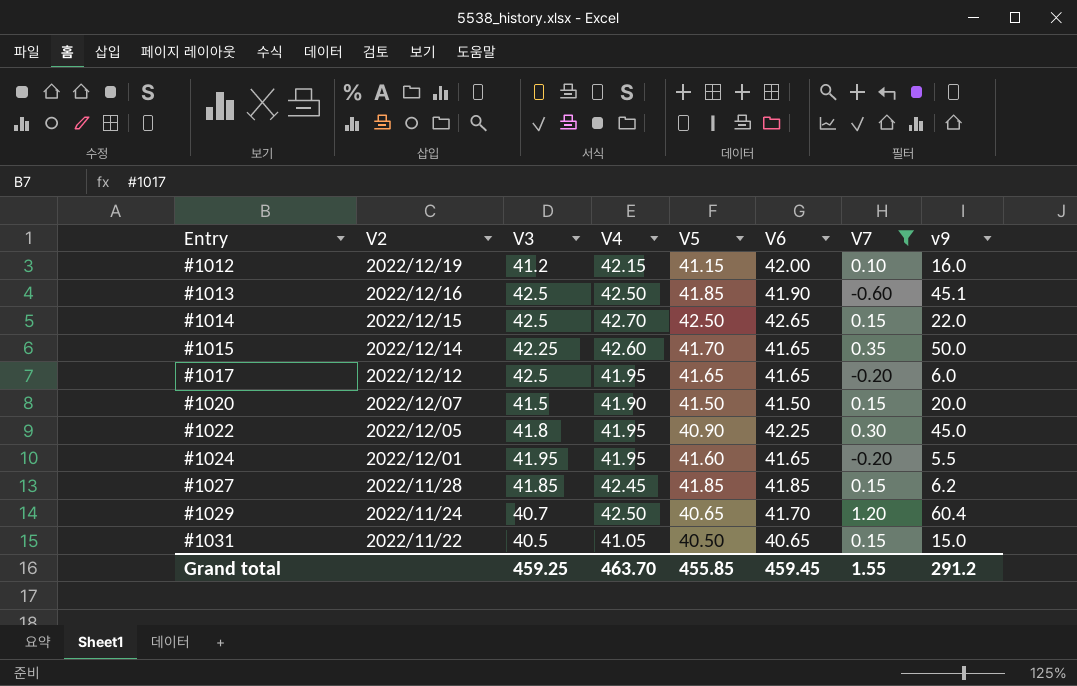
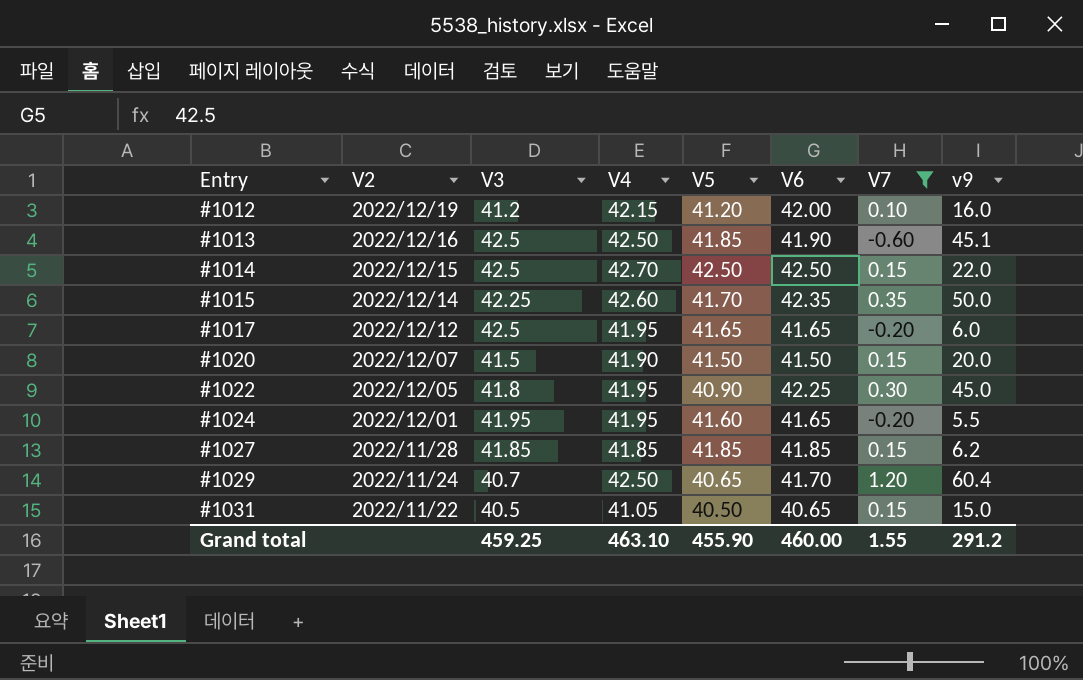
#1012 | V5: 41.15 -> 41.20
#1014 | V6: 42.65 -> 42.50
#1015 | V6: 41.65 -> 42.35
#1027 | V4: 42.45 -> 41.85
Grand total | V4: 463.70 -> 463.10
Grand total | V5: 455.85 -> 455.90
Grand total | V6: 459.45 -> 460.00

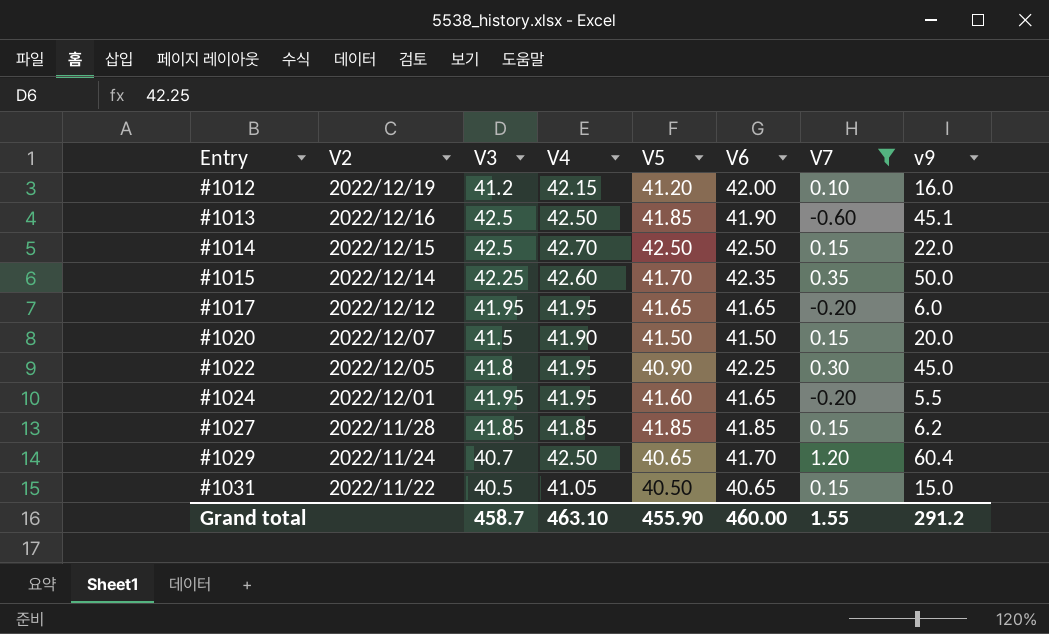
#1017 | V3: 42.5 -> 41.95
Grand total | V3: 459.25 -> 458.7

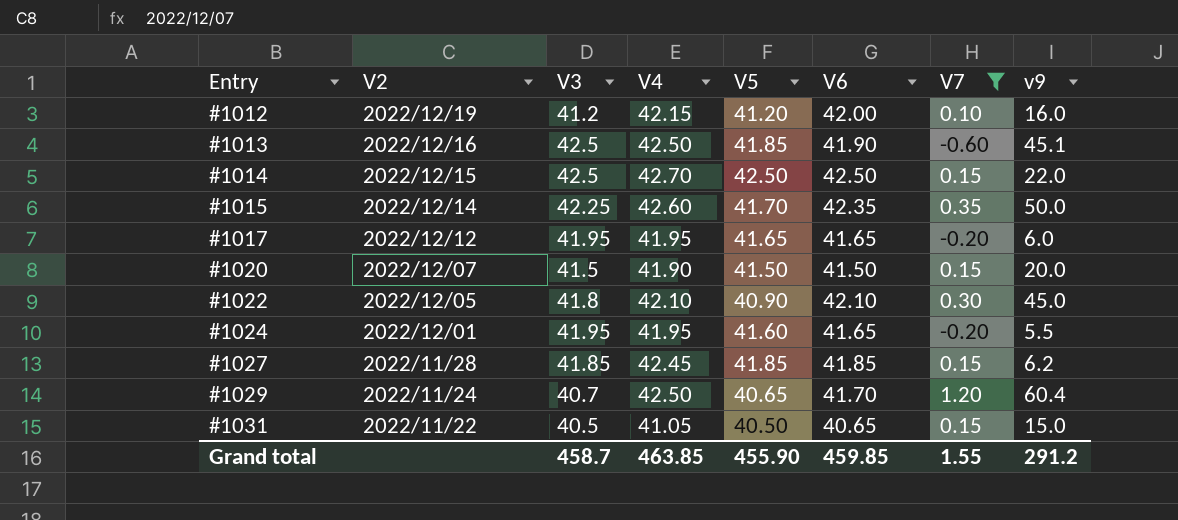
#1022 | V4: 41.95 -> 42.10
#1022 | V6: 42.25 -> 42.10
#1027 | V4: 41.85 -> 42.45
Grand total | V4: 463.10 -> 463.85
Grand total | V6: 460.00 -> 459.85

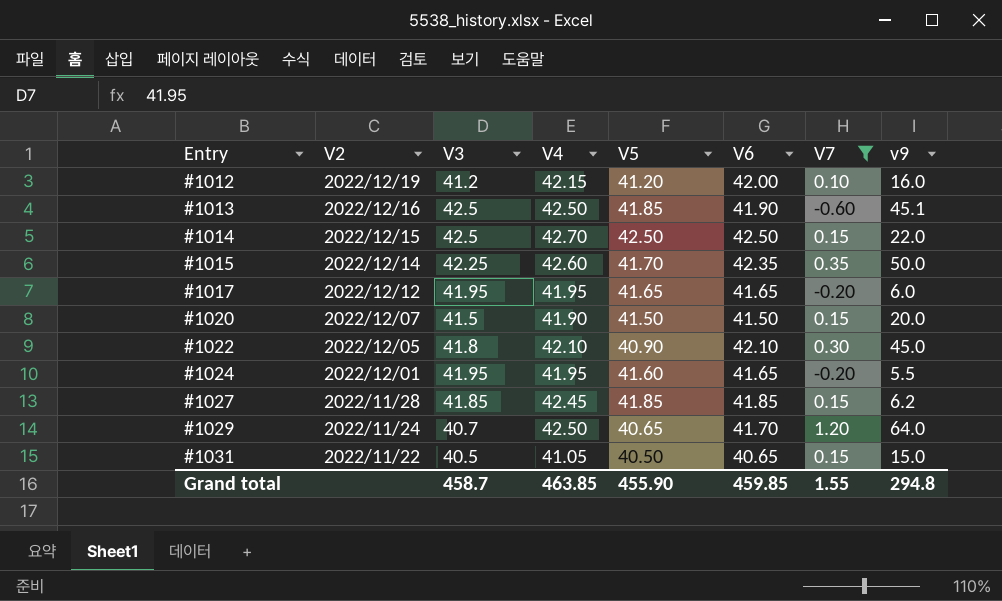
#1029 | v9: 60.4 -> 64.0
Grand total | v9: 291.2 -> 294.8

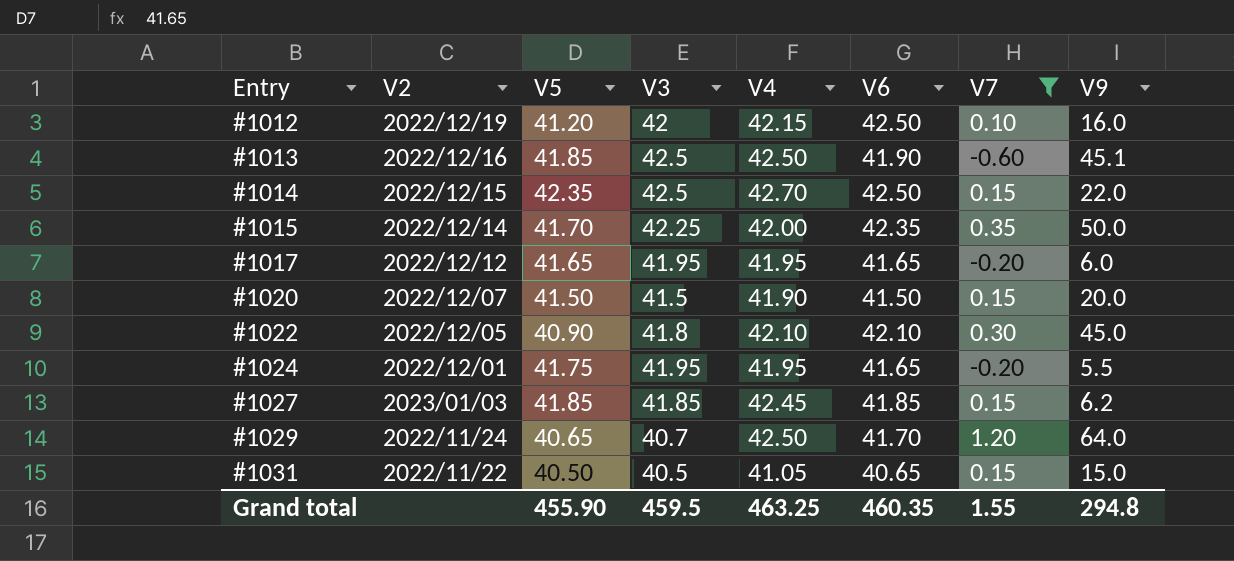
column V5 | position: 5 -> 3
column name: v9 -> V9
#1012 | V3: 41.2 -> 42
#1012 | V6: 42.00 -> 42.50
#1014 | V5: 42.50 -> 42.35
#1015 | V4: 42.60 -> 42.00
#1024 | V5: 41.60 -> 41.75
#1027 | V2: 2022/11/28 -> 2023/01/03
Grand total | V3: 458.7 -> 459.5
Grand total | V4: 463.85 -> 463.25
Grand total | V6: 459.85 -> 460.35

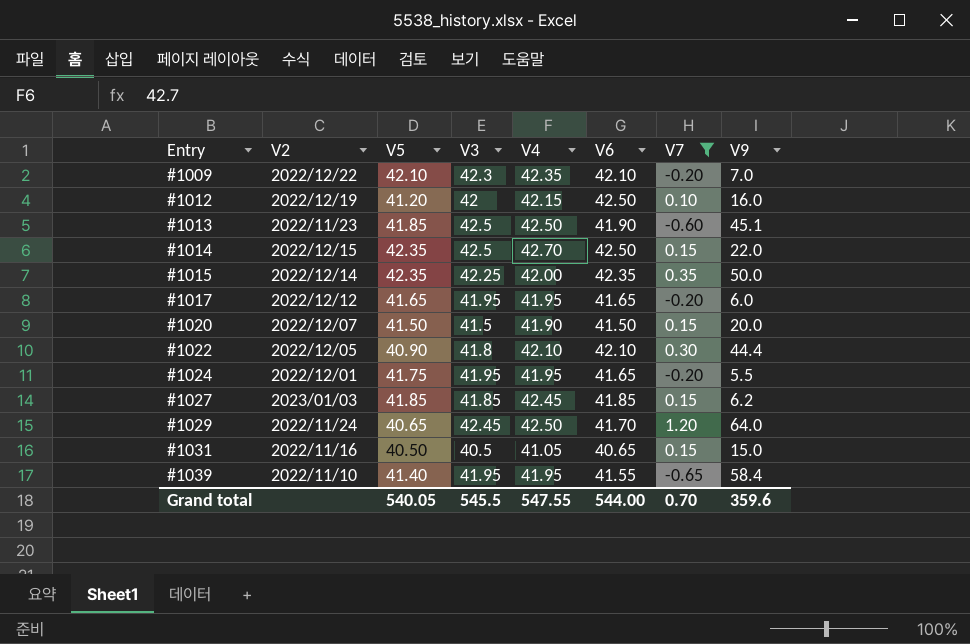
row #1009: none -> 2022/12/22 | 42.10 | 42.3 | 42.35 | 42.10 | -0.20 | 7.0
#1013 | V2: 2022/12/16 -> 2022/11/23
#1015 | V5: 41.70 -> 42.35
#1022 | V9: 45.0 -> 44.4
#1029 | V3: 40.7 -> 42.45
#1031 | V2: 2022/11/22 -> 2022/11/16
row #1039: none -> 2022/11/10 | 41.40 | 41.95 | 41.95 | 41.55 | -0.65 | 58.4
Grand total | V5: 455.90 -> 540.05
Grand total | V3: 459.5 -> 545.5
Grand total | V4: 463.25 -> 547.55
Grand total | V6: 460.35 -> 544.00
Grand total | V7: 1.55 -> 0.70
Grand total | V9: 294.8 -> 359.6

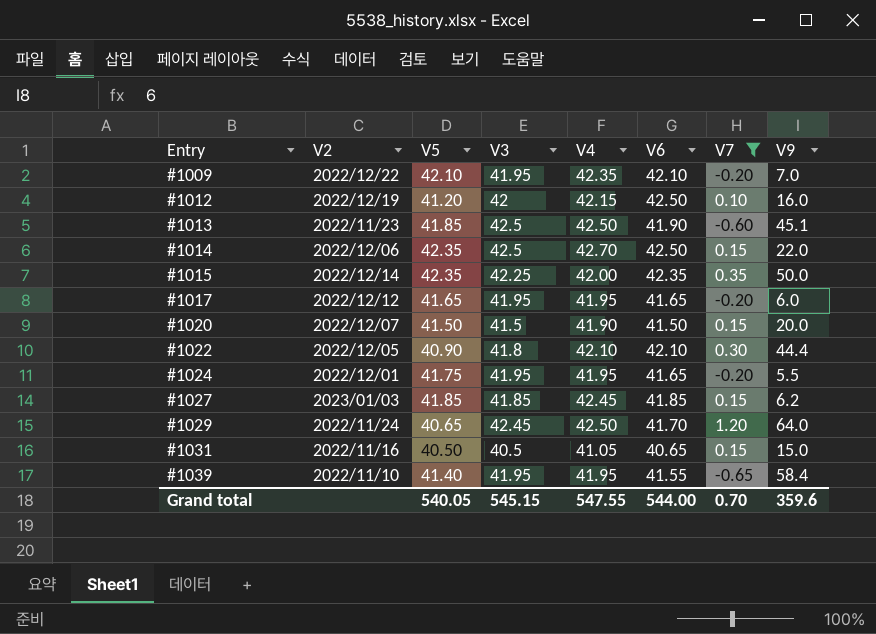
#1009 | V3: 42.3 -> 41.95
#1014 | V2: 2022/12/15 -> 2022/12/06
Grand total | V3: 545.5 -> 545.15

